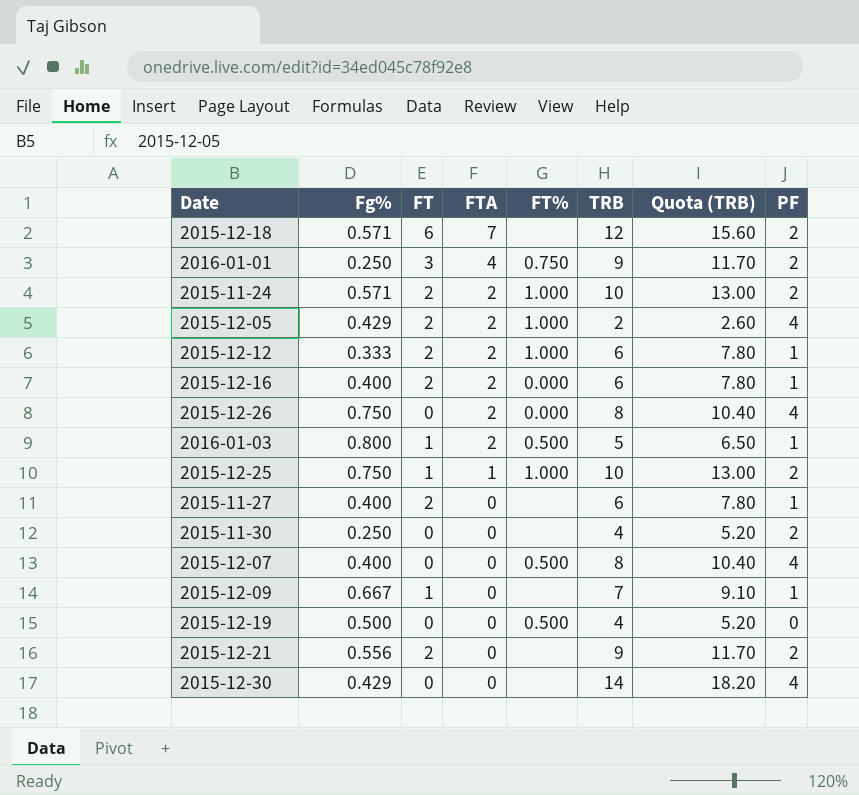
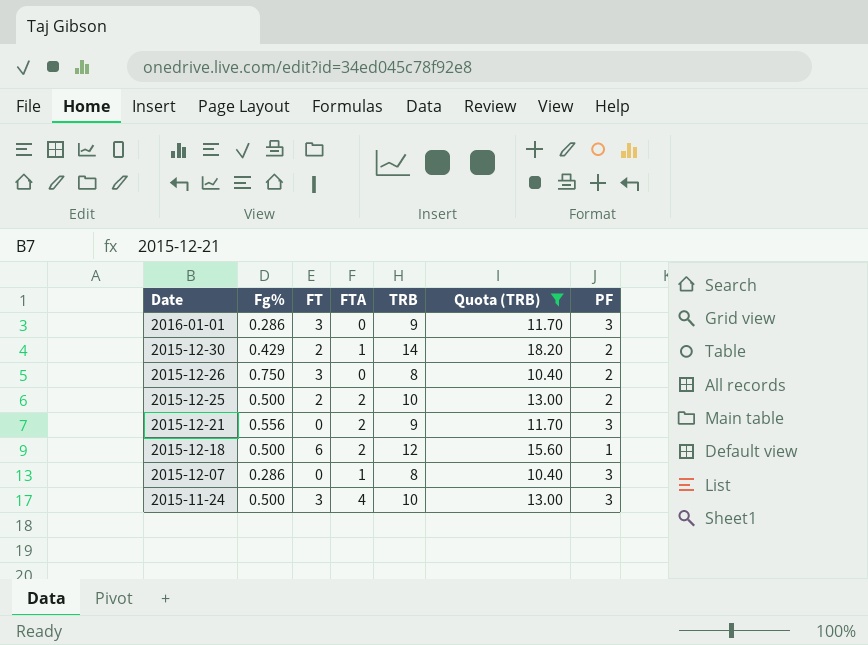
filter: none -> Quota (TRB) >= 10.40
row order: FTA descending -> Date descending
column FT% | position: 5 -> none
2016-01-01 | Fg%: 0.250 -> 0.286
2016-01-01 | FTA: 4 -> 0
2016-01-01 | PF: 2 -> 3
2015-12-30 | FT: 0 -> 2
2015-12-30 | FTA: 0 -> 1
2015-12-30 | PF: 4 -> 2
2015-12-26 | FT: 0 -> 3
2015-12-26 | FTA: 2 -> 0
2015-12-26 | PF: 4 -> 2
2015-12-25 | Fg%: 0.750 -> 0.500
2015-12-25 | FT: 1 -> 2
2015-12-25 | FTA: 1 -> 2
2015-12-21 | FT: 2 -> 0
2015-12-21 | FTA: 0 -> 2
2015-12-21 | PF: 2 -> 3
2015-12-18 | Fg%: 0.571 -> 0.500
2015-12-18 | FTA: 7 -> 2
2015-12-18 | PF: 2 -> 1
2015-12-07 | Fg%: 0.400 -> 0.286
2015-12-07 | FTA: 0 -> 1
2015-12-07 | PF: 4 -> 3
2015-11-24 | Fg%: 0.571 -> 0.500
2015-11-24 | FT: 2 -> 3
2015-11-24 | FTA: 2 -> 4
2015-11-24 | PF: 2 -> 3

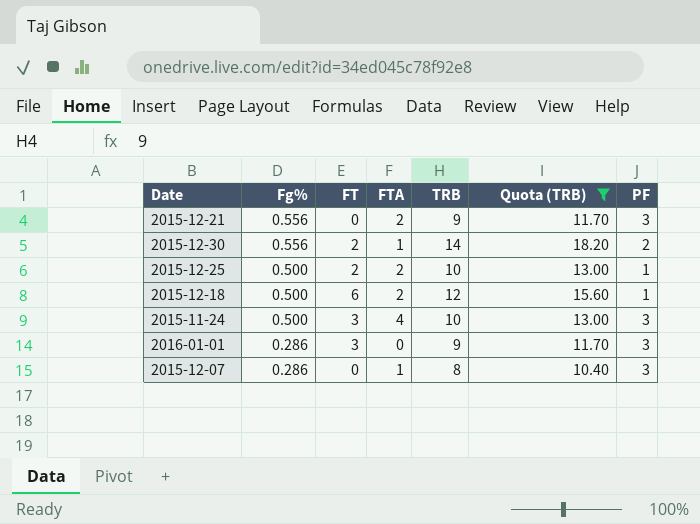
row order: Date descending -> Fg% descending
row 2015-12-26: 0.750 | 3 | 0 | 8 | 10.40 | 2 -> none
2015-12-30 | Fg%: 0.429 -> 0.556
2015-12-25 | PF: 2 -> 1

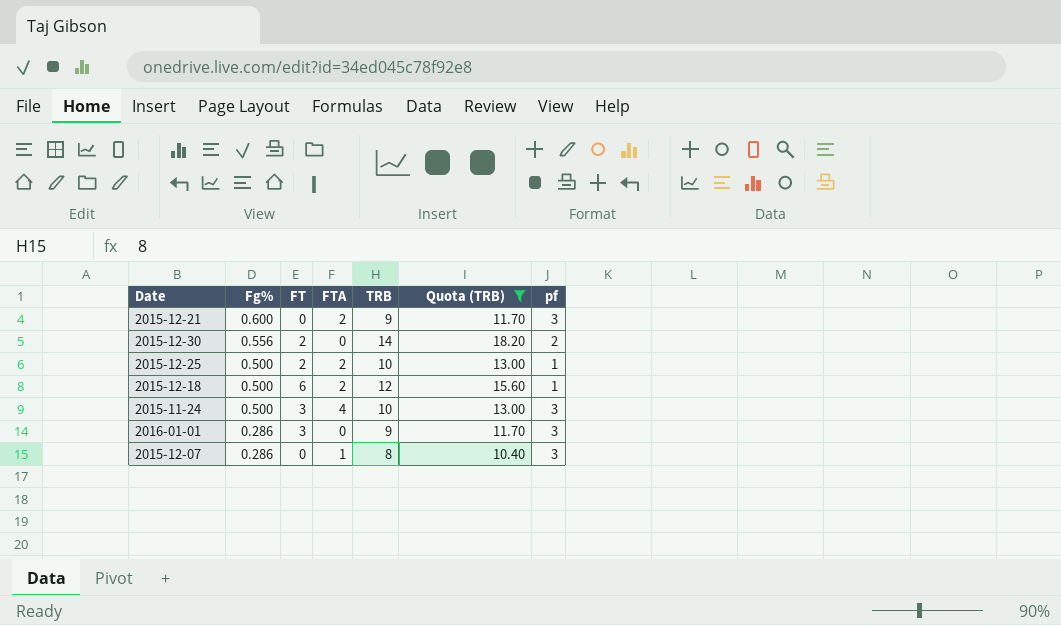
column name: PF -> pf
2015-12-21 | Fg%: 0.556 -> 0.600
2015-12-30 | FTA: 1 -> 0

